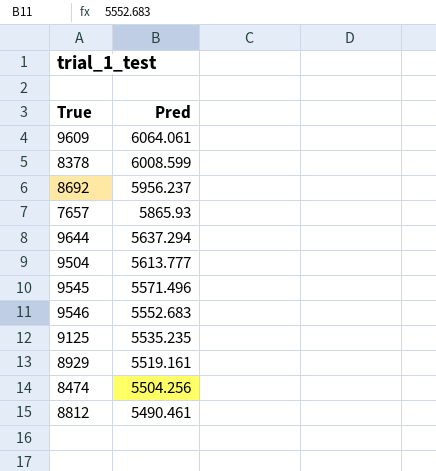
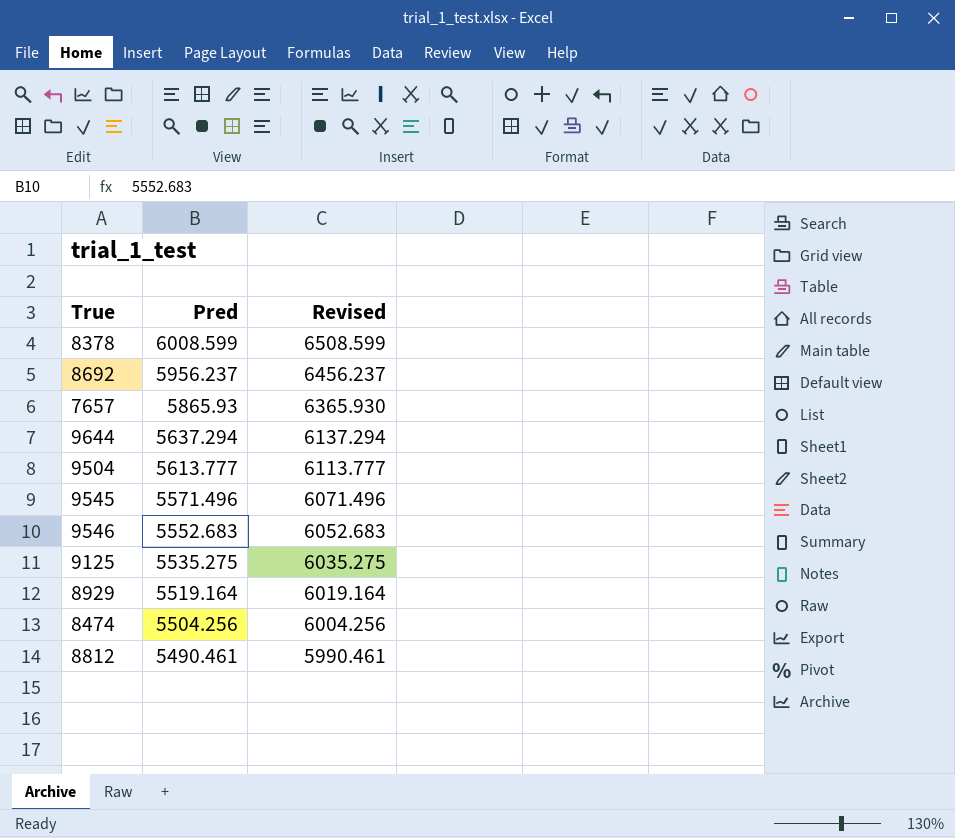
column Revised | formula: none -> [Pred] + 500
row 9609: 6064.061 -> none
9125 | Pred: 5535.235 -> 5535.275
8929 | Pred: 5519.161 -> 5519.164

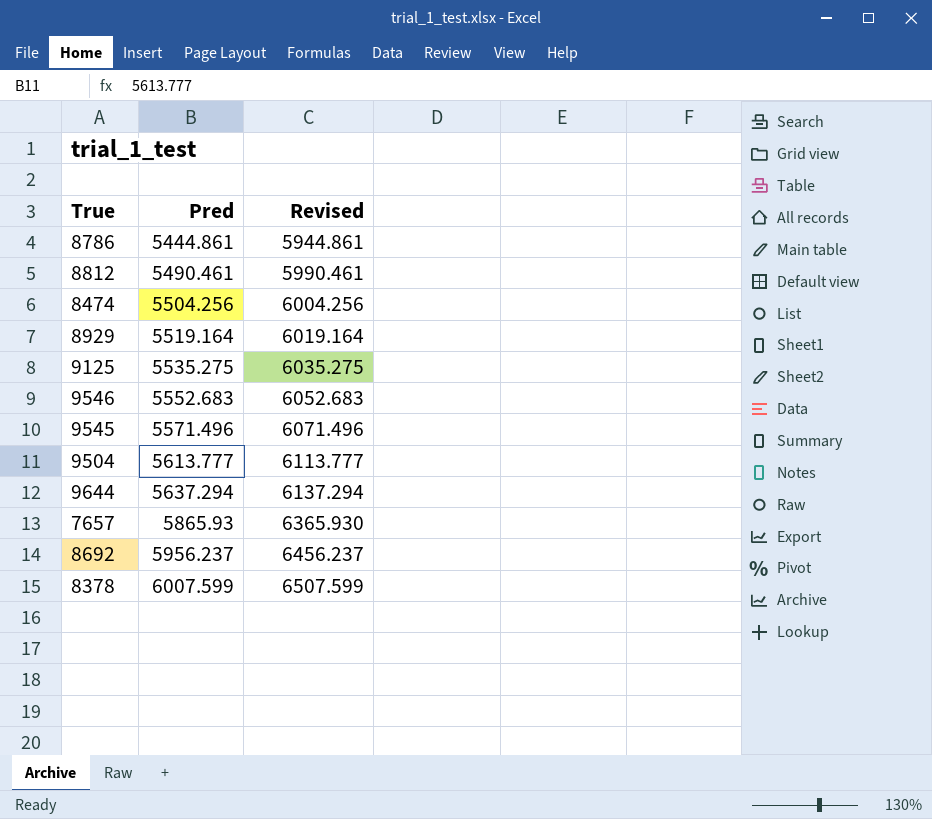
row order: Pred descending -> Pred ascending
row 8786: none -> 5444.861 | 5944.861
8378 | Pred: 6008.599 -> 6007.599
8378 | Revised: 6508.599 -> 6507.599

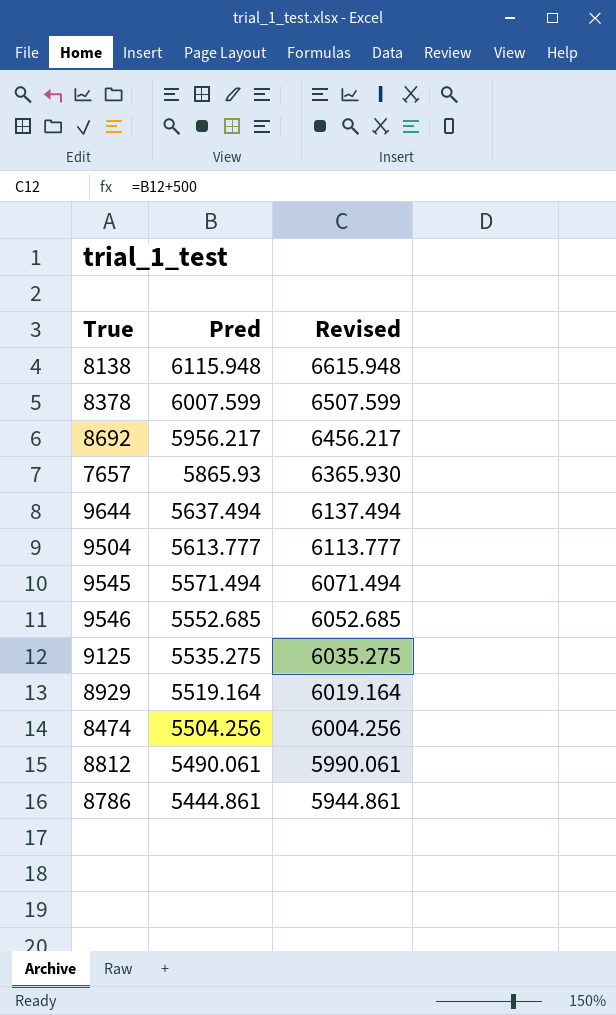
row order: Pred ascending -> Pred descending
row 8138: none -> 6115.948 | 6615.948
8692 | Pred: 5956.237 -> 5956.217
8692 | Revised: 6456.237 -> 6456.217
9644 | Pred: 5637.294 -> 5637.494
9644 | Revised: 6137.294 -> 6137.494
9545 | Pred: 5571.496 -> 5571.494
9545 | Revised: 6071.496 -> 6071.494
9546 | Pred: 5552.683 -> 5552.685
9546 | Revised: 6052.683 -> 6052.685
8812 | Pred: 5490.461 -> 5490.061
8812 | Revised: 5990.461 -> 5990.061

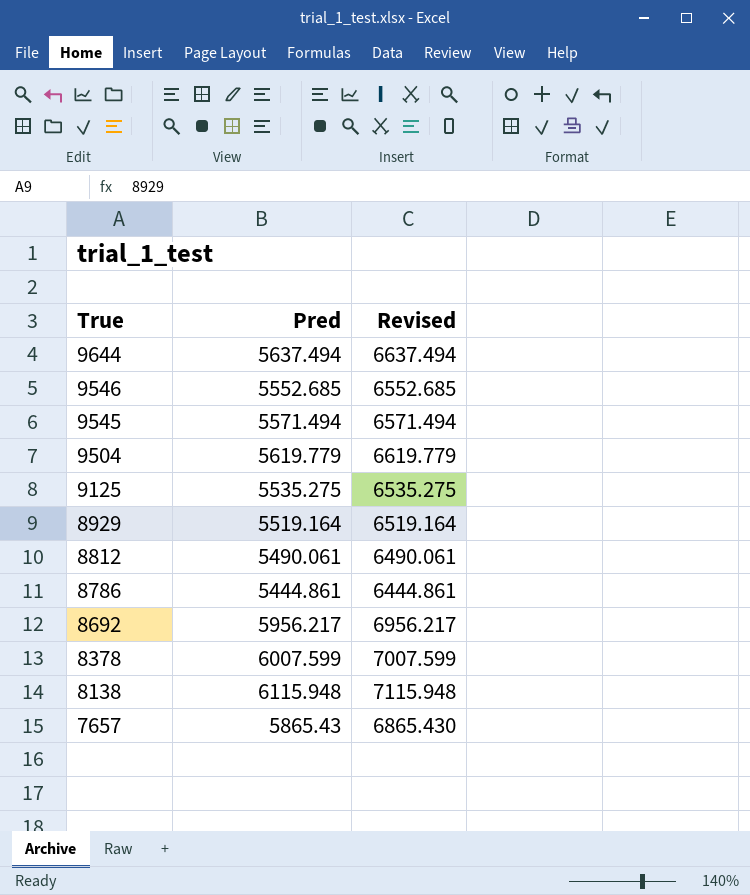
row order: Pred descending -> True descending
column Revised | formula: [Pred] + 500 -> [Pred] + 1000
row 8474: 5504.256 | 6004.256 -> none
9504 | Pred: 5613.777 -> 5619.779
7657 | Pred: 5865.93 -> 5865.43

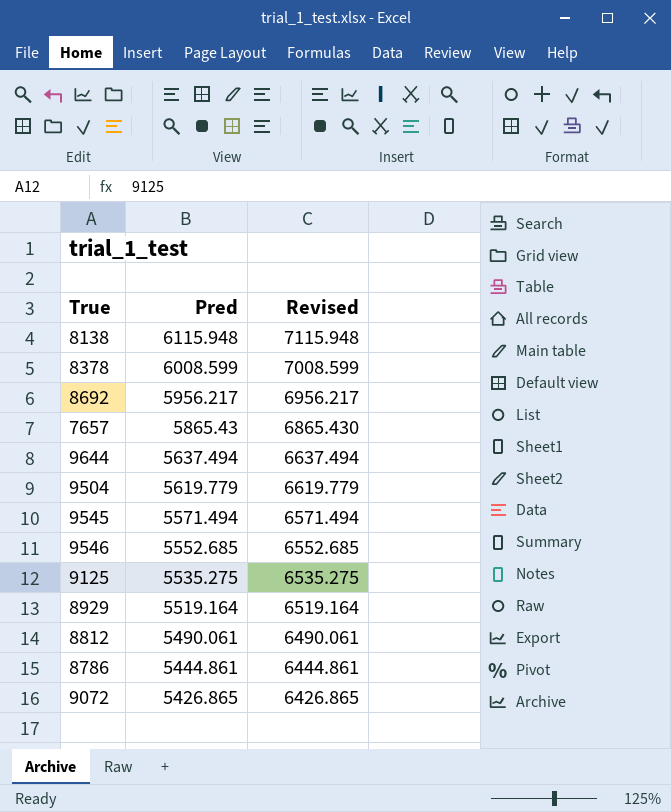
row order: True descending -> Pred descending
8378 | Pred: 6007.599 -> 6008.599
8378 | Revised: 7007.599 -> 7008.599
row 9072: none -> 5426.865 | 6426.865

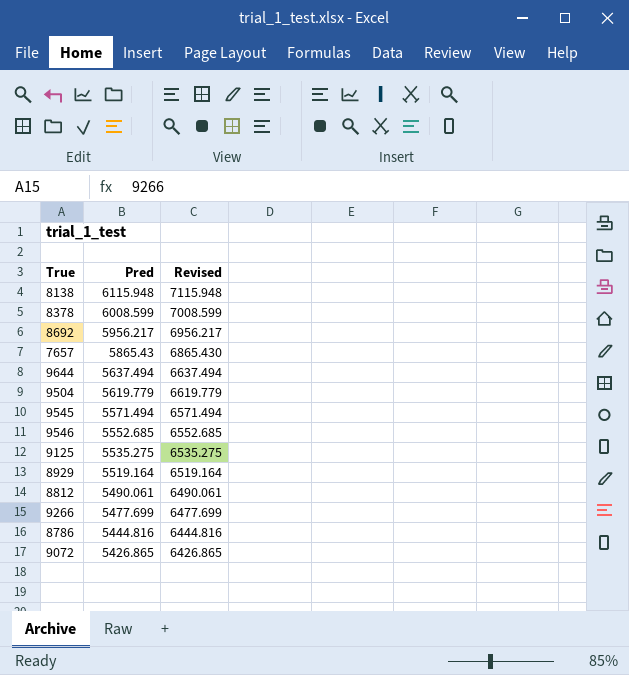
row 9266: none -> 5477.699 | 6477.699
8786 | Pred: 5444.861 -> 5444.816
8786 | Revised: 6444.861 -> 6444.816

